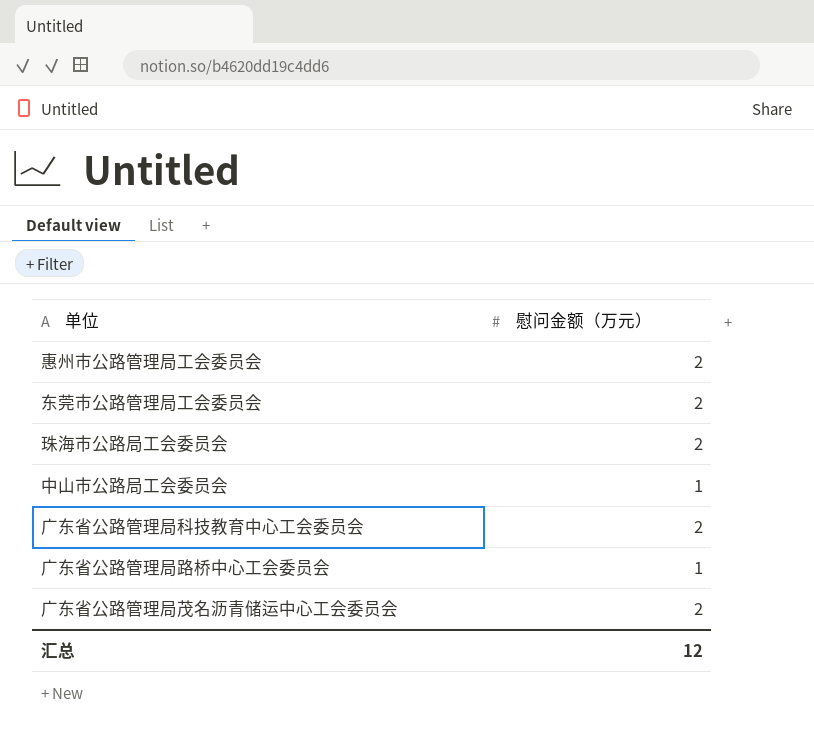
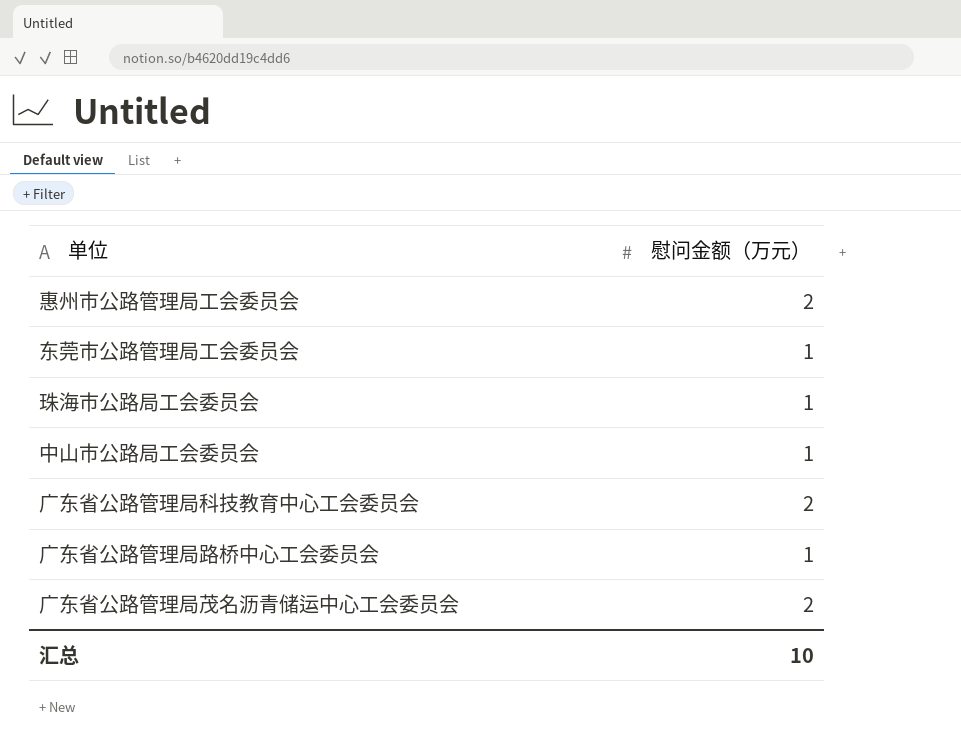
东莞市公路管理局工会委员会 | 慰问金额（万元）: 2 -> 1
珠海市公路局工会委员会 | 慰问金额（万元）: 2 -> 1
汇总 | 慰问金额（万元）: 12 -> 10

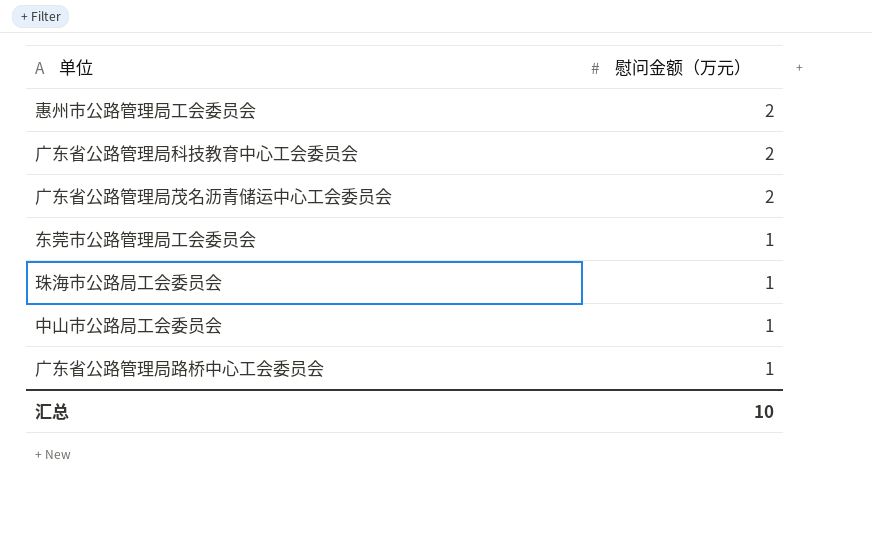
row order: none -> 慰问金额（万元） descending

